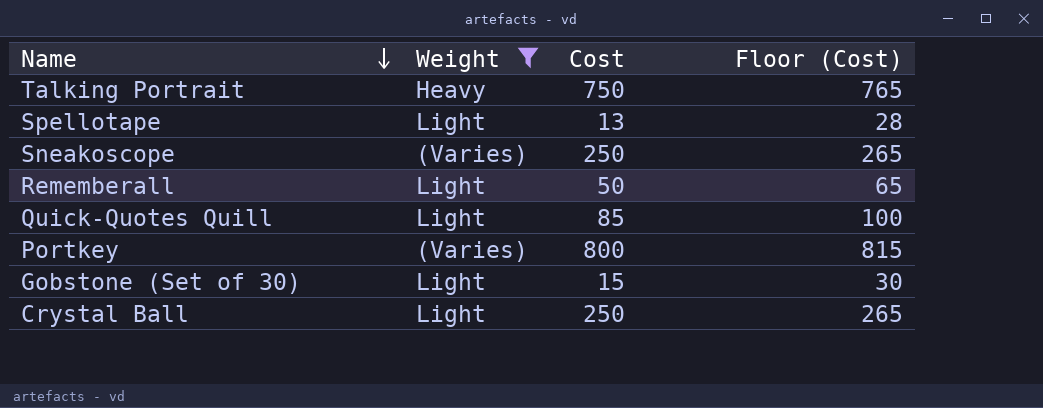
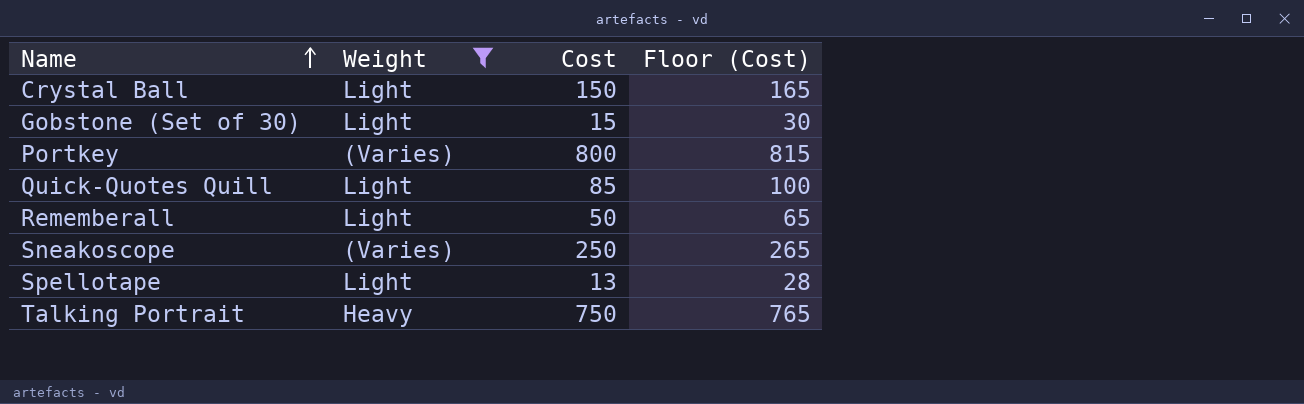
row order: Name descending -> Name ascending
Crystal Ball | Cost: 250 -> 150
Crystal Ball | Floor (Cost): 265 -> 165

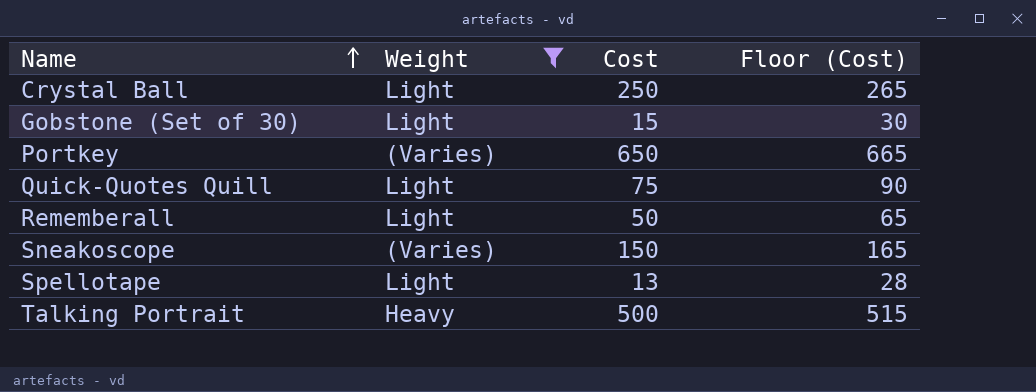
Crystal Ball | Cost: 150 -> 250
Crystal Ball | Floor (Cost): 165 -> 265
Portkey | Cost: 800 -> 650
Portkey | Floor (Cost): 815 -> 665
Quick-Quotes Quill | Cost: 85 -> 75
Quick-Quotes Quill | Floor (Cost): 100 -> 90
Sneakoscope | Cost: 250 -> 150
Sneakoscope | Floor (Cost): 265 -> 165
Talking Portrait | Cost: 750 -> 500
Talking Portrait | Floor (Cost): 765 -> 515

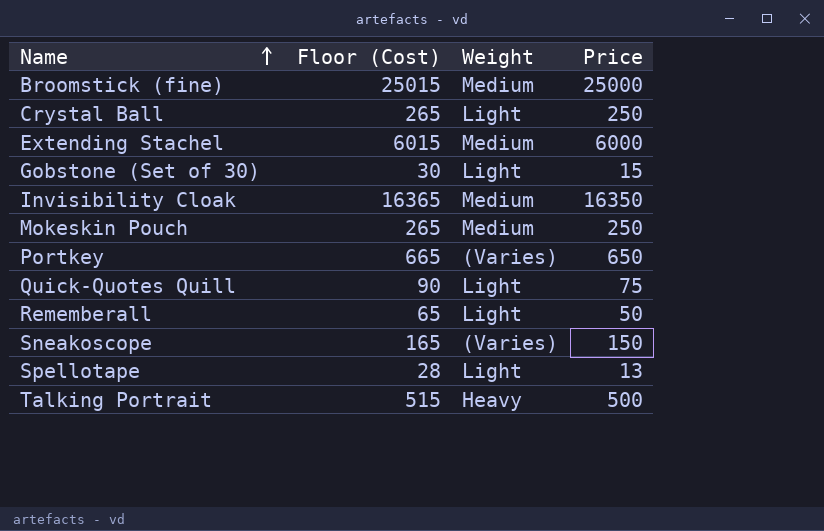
filter: Weight != Medium -> none
column Floor (Cost) | position: 4 -> 2
column name: Cost -> Price

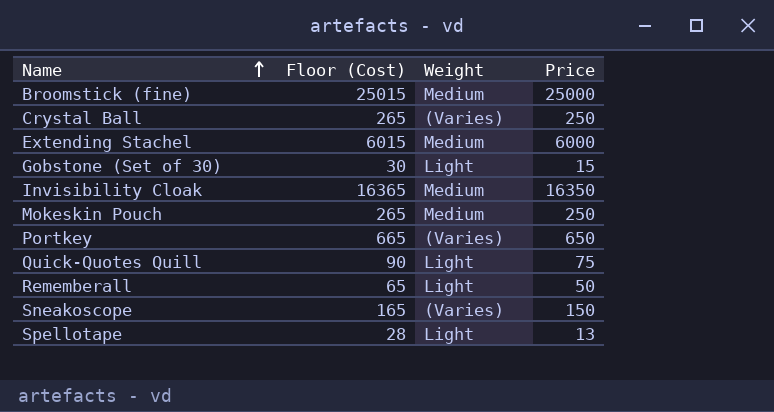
row Talking Portrait: 515 | Heavy | 500 -> none
Crystal Ball | Weight: Light -> (Varies)

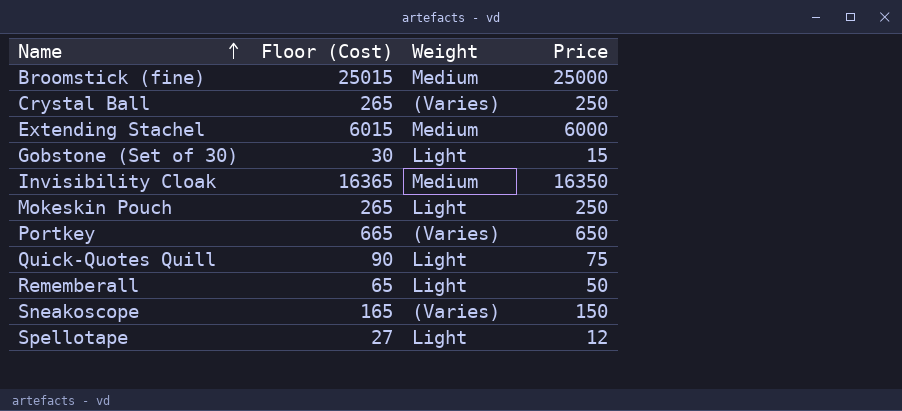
Mokeskin Pouch | Weight: Medium -> Light
Spellotape | Floor (Cost): 28 -> 27
Spellotape | Price: 13 -> 12

